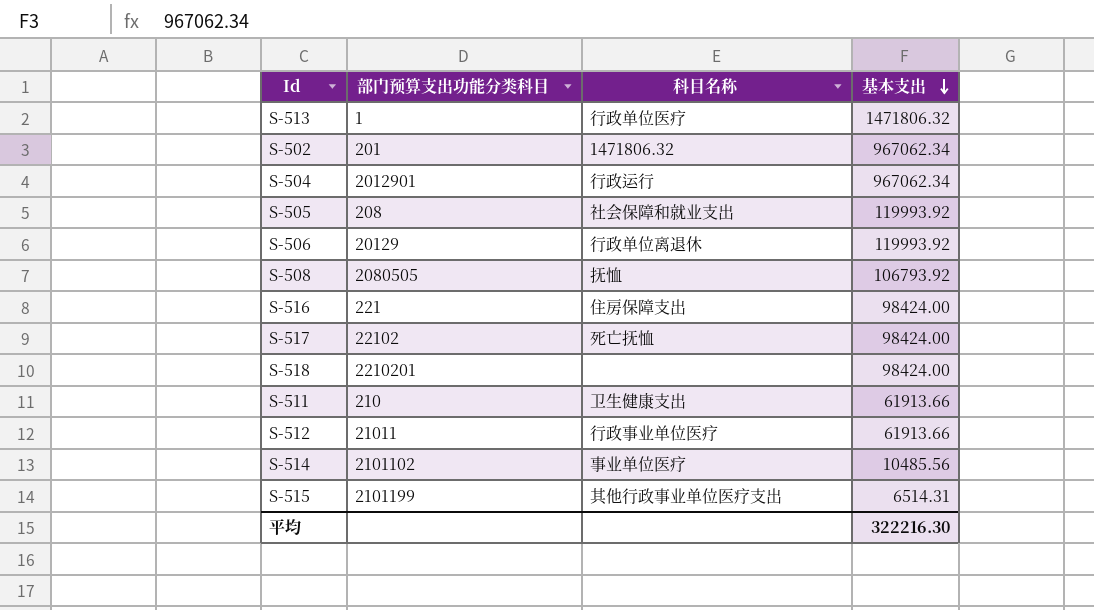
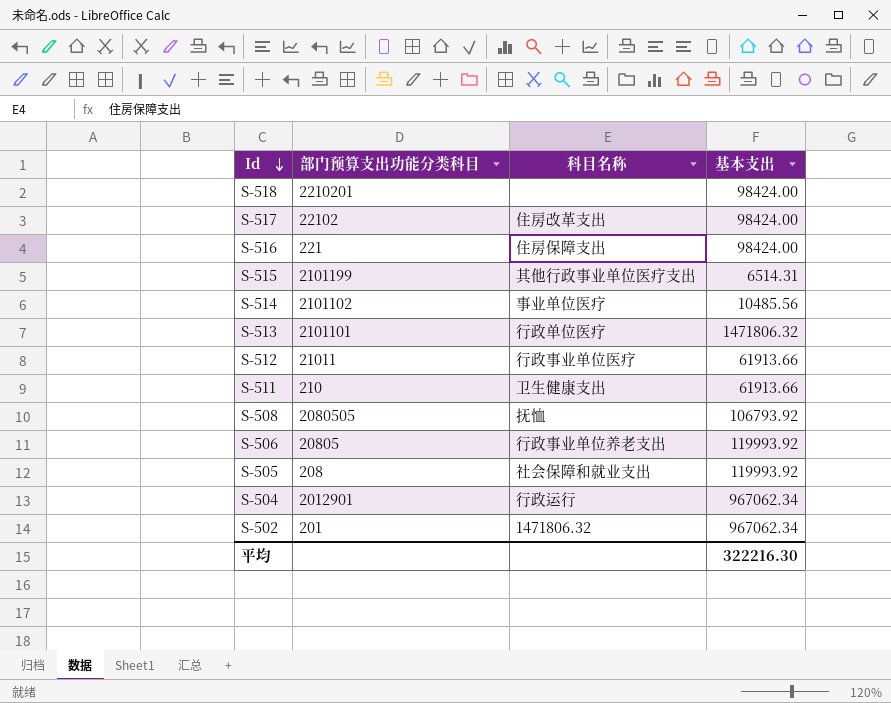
row order: 基本支出 descending -> Id descending
S-517 | 科目名称: 死亡抚恤 -> 住房改革支出
S-513 | 部门预算支出功能分类科目: 1 -> 2101101
S-506 | 部门预算支出功能分类科目: 20129 -> 20805
S-506 | 科目名称: 行政单位离退休 -> 行政事业单位养老支出

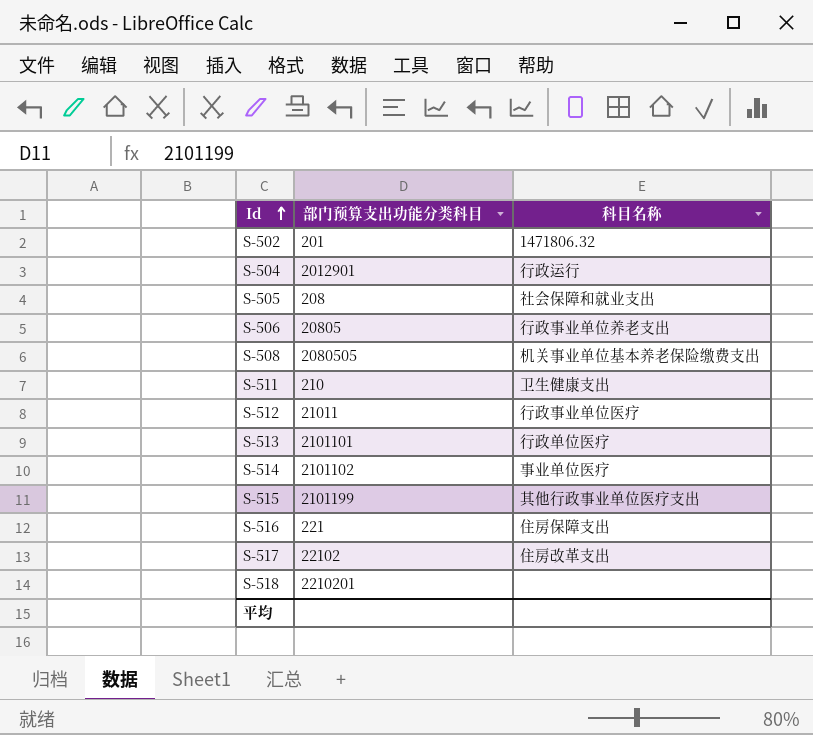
row order: Id descending -> Id ascending
column 基本支出 | position: 4 -> none
S-508 | 科目名称: 抚恤 -> 机关事业单位基本养老保险缴费支出

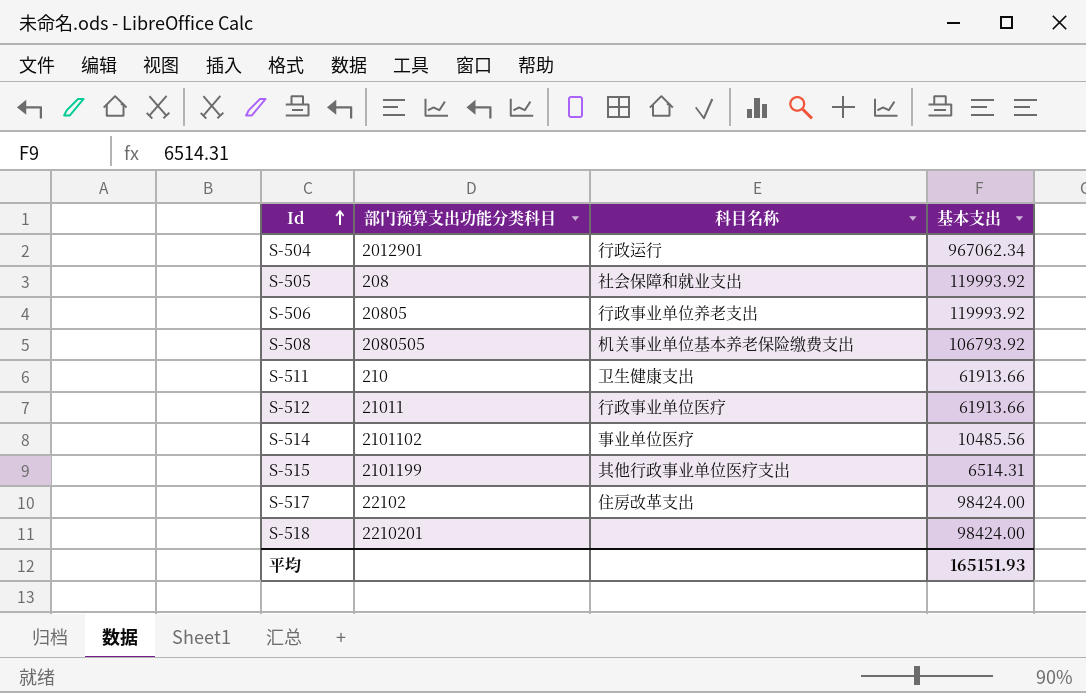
column 基本支出 | position: none -> 4
row S-502: 201 | 1471806.32 -> none
row S-513: 2101101 | 行政单位医疗 -> none
row S-516: 221 | 住房保障支出 -> none

